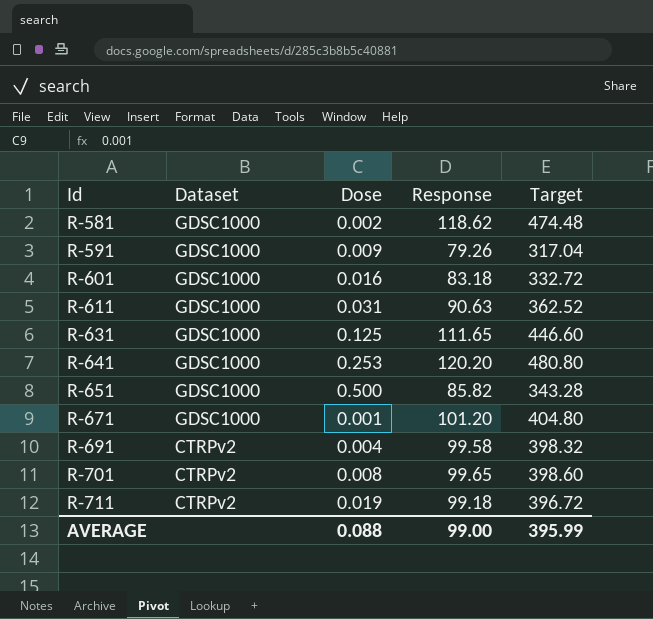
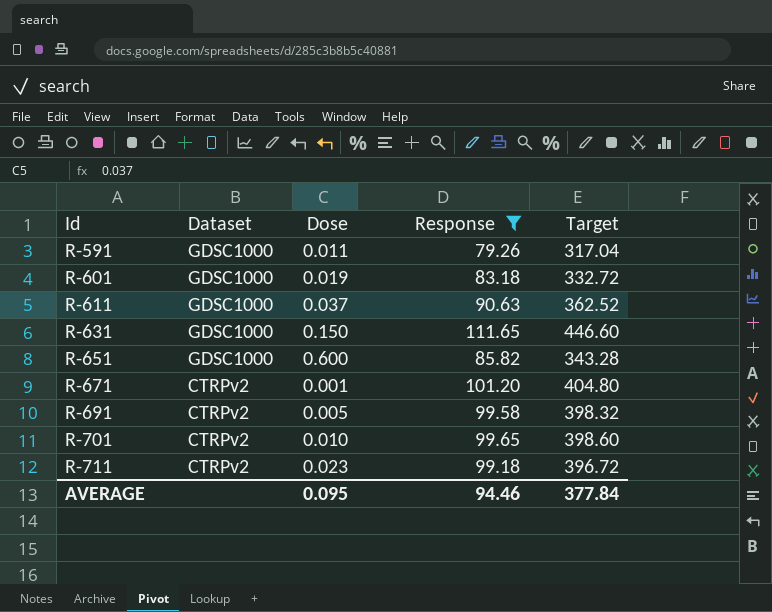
filter: none -> Response <= 111.65
R-591 | Dose: 0.009 -> 0.011
R-601 | Dose: 0.016 -> 0.019
R-611 | Dose: 0.031 -> 0.037
R-631 | Dose: 0.125 -> 0.150
R-651 | Dose: 0.500 -> 0.600
R-671 | Dataset: GDSC1000 -> CTRPv2
R-691 | Dose: 0.004 -> 0.005
R-701 | Dose: 0.008 -> 0.010
R-711 | Dose: 0.019 -> 0.023
AVERAGE | Dose: 0.088 -> 0.095
AVERAGE | Response: 99.00 -> 94.46
AVERAGE | Target: 395.99 -> 377.84

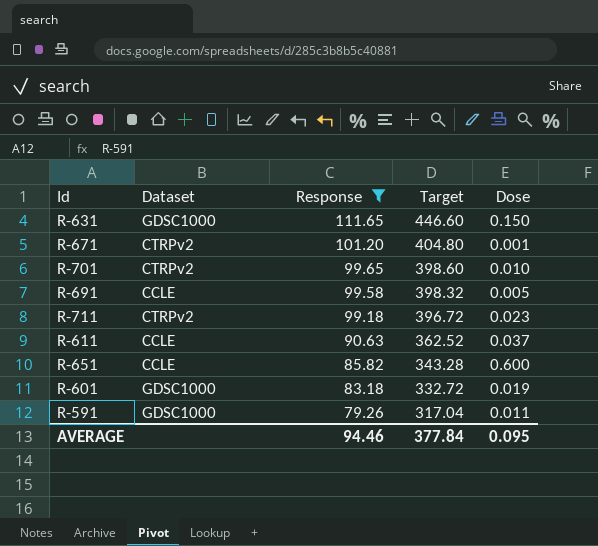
row order: Id ascending -> Response descending
column Dose | position: 3 -> 5
R-691 | Dataset: CTRPv2 -> CCLE
R-611 | Dataset: GDSC1000 -> CCLE
R-651 | Dataset: GDSC1000 -> CCLE

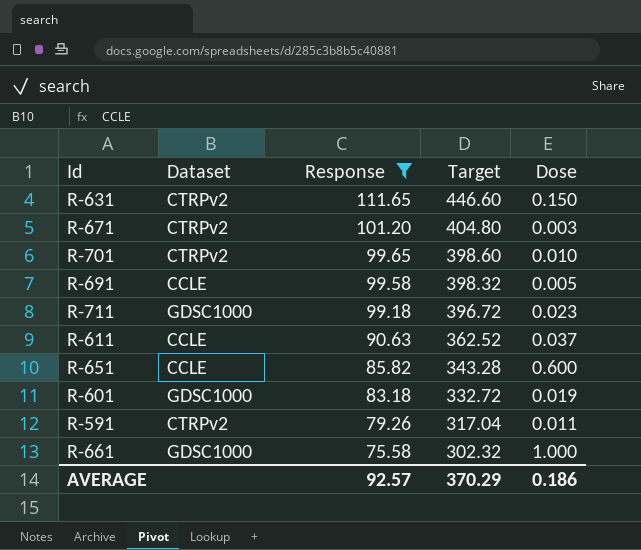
R-631 | Dataset: GDSC1000 -> CTRPv2
R-671 | Dose: 0.001 -> 0.003
R-711 | Dataset: CTRPv2 -> GDSC1000
R-591 | Dataset: GDSC1000 -> CTRPv2
row R-661: none -> GDSC1000 | 75.58 | 302.32 | 1.000
AVERAGE | Response: 94.46 -> 92.57
AVERAGE | Target: 377.84 -> 370.29
AVERAGE | Dose: 0.095 -> 0.186

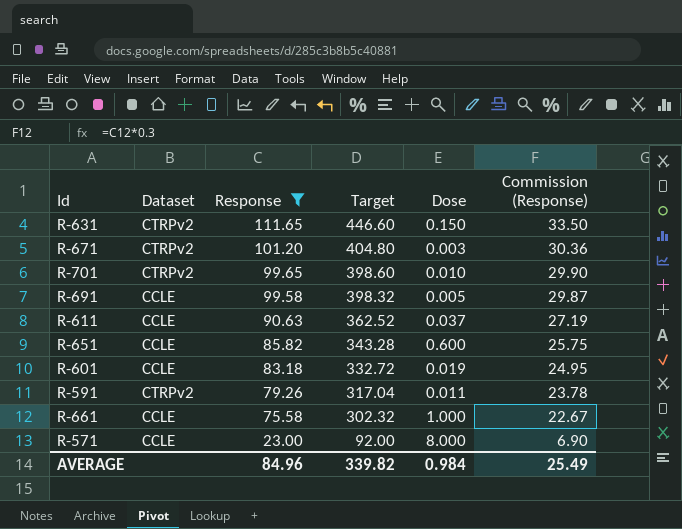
column Commission (Response) | formula: none -> [Response] * 0.3
row R-711: GDSC1000 | 99.18 | 396.72 | 0.023 -> none
R-601 | Dataset: GDSC1000 -> CCLE
R-661 | Dataset: GDSC1000 -> CCLE
row R-571: none -> CCLE | 23.00 | 92.00 | 8.000 | 6.90
AVERAGE | Response: 92.57 -> 84.96
AVERAGE | Target: 370.29 -> 339.82
AVERAGE | Dose: 0.186 -> 0.984

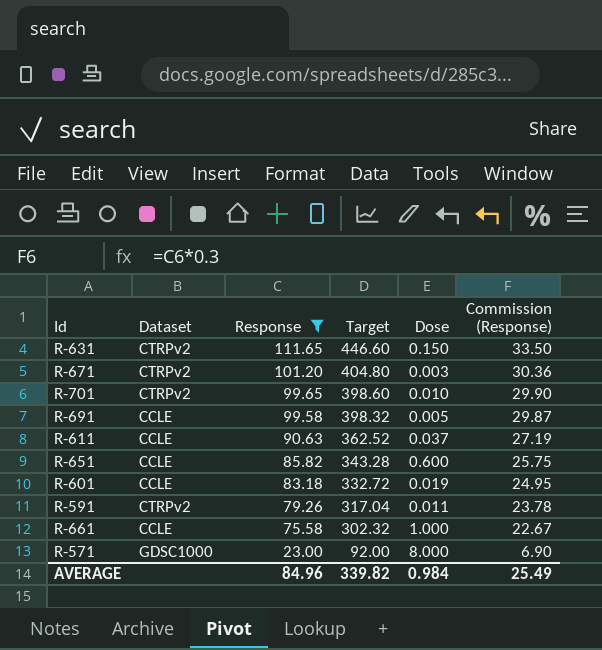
R-571 | Dataset: CCLE -> GDSC1000

